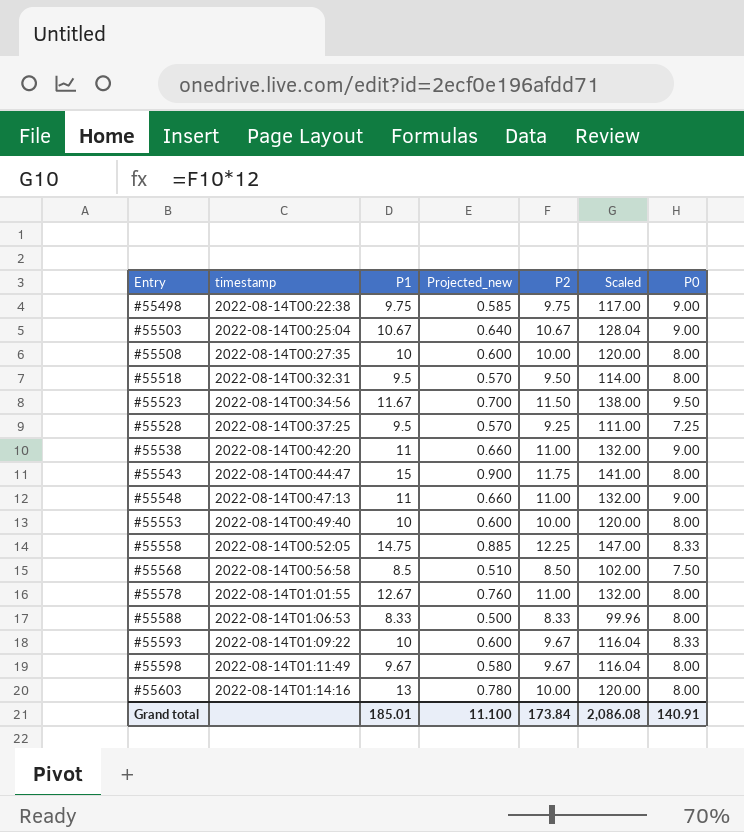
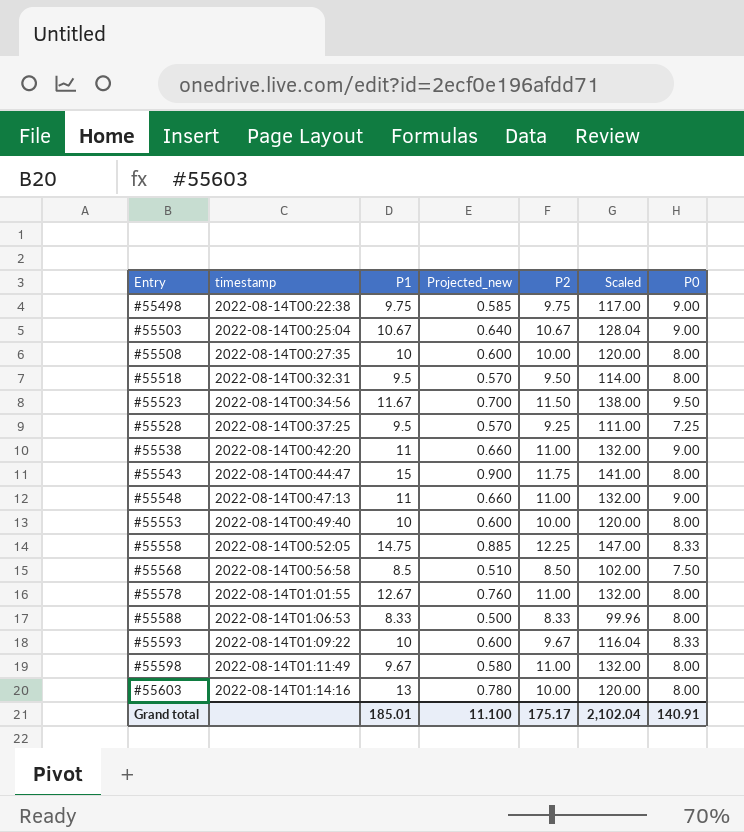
#55598 | P2: 9.67 -> 11.00
#55598 | Scaled: 116.04 -> 132.00
Grand total | P2: 173.84 -> 175.17
Grand total | Scaled: 2,086.08 -> 2,102.04

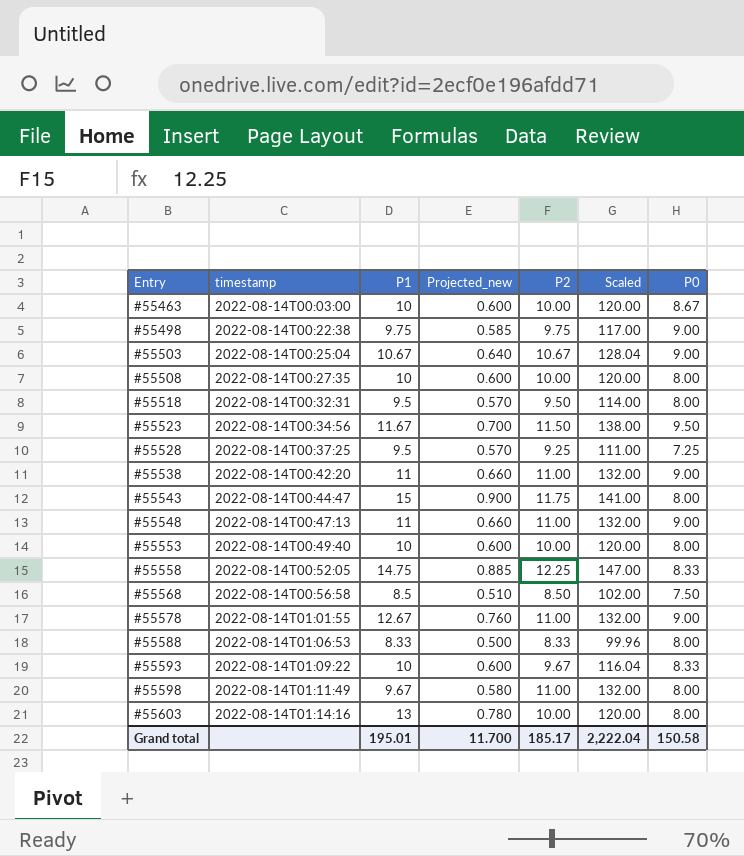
row #55463: none -> 2022-08-14T00:03:00 | 10 | 0.600 | 10.00 | 120.00 | 8.67
#55578 | P0: 8.00 -> 9.00
Grand total | P1: 185.01 -> 195.01
Grand total | Projected_new: 11.100 -> 11.700
Grand total | P2: 175.17 -> 185.17
Grand total | Scaled: 2,102.04 -> 2,222.04
Grand total | P0: 140.91 -> 150.58

